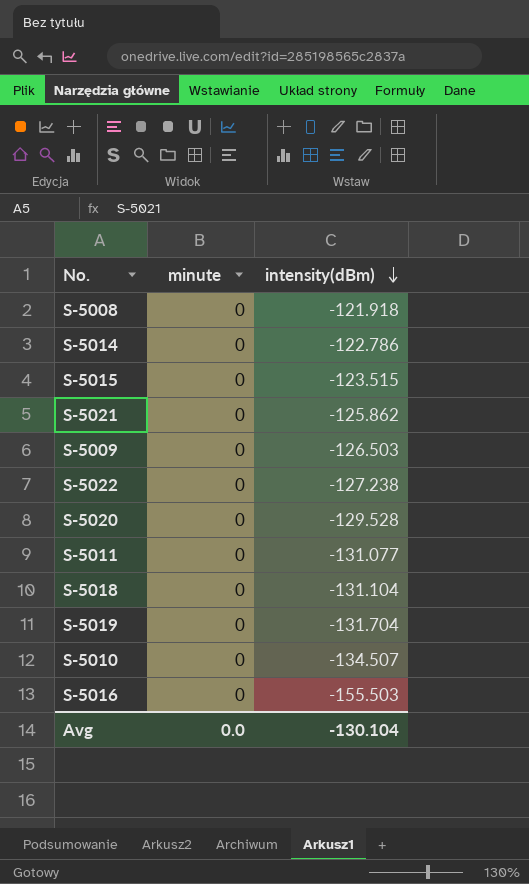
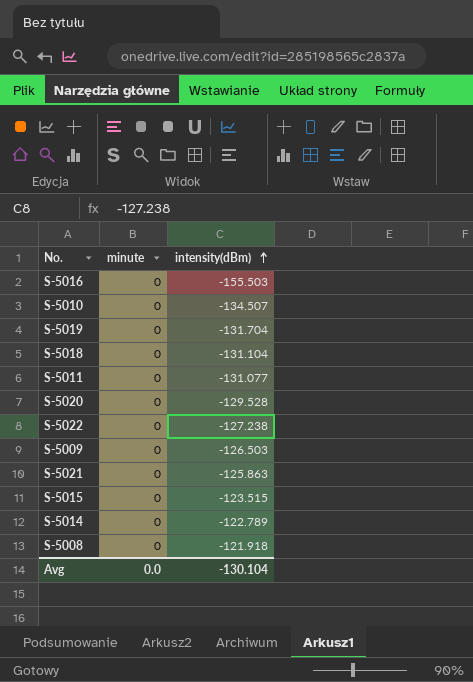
row order: intensity(dBm) descending -> intensity(dBm) ascending
S-5021 | intensity(dBm): -125.862 -> -125.863
S-5014 | intensity(dBm): -122.786 -> -122.789

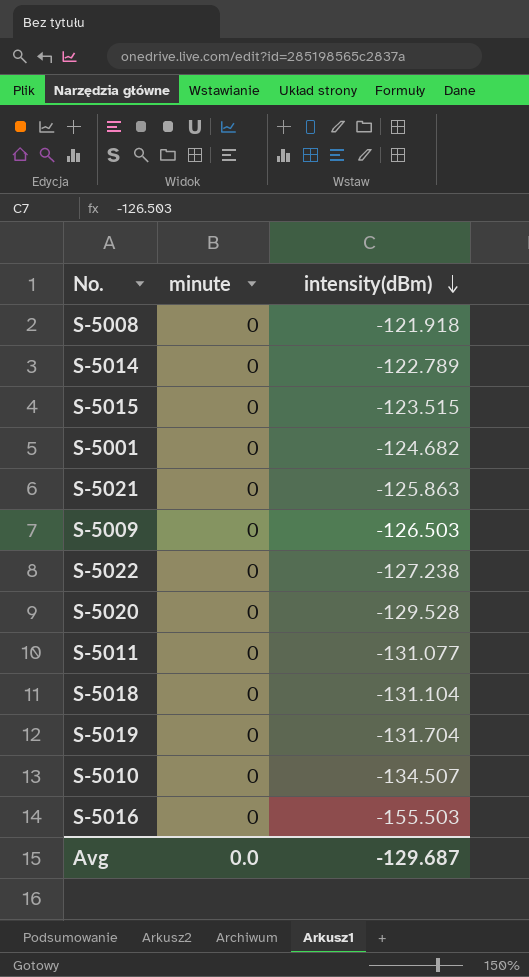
row order: intensity(dBm) ascending -> intensity(dBm) descending
row S-5001: none -> 0 | -124.682
Avg | intensity(dBm): -130.104 -> -129.687

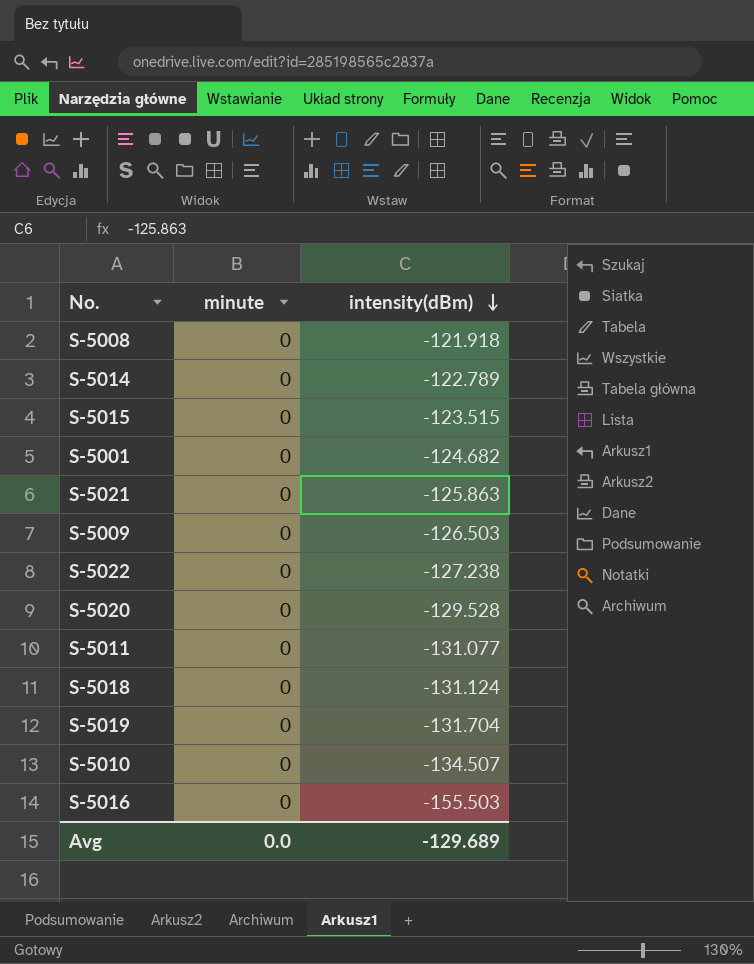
S-5018 | intensity(dBm): -131.104 -> -131.124
Avg | intensity(dBm): -129.687 -> -129.689

